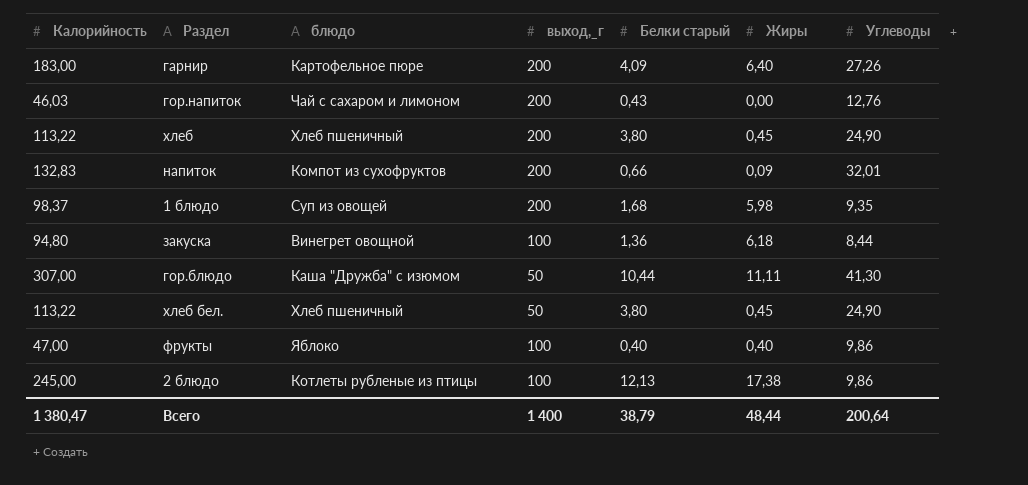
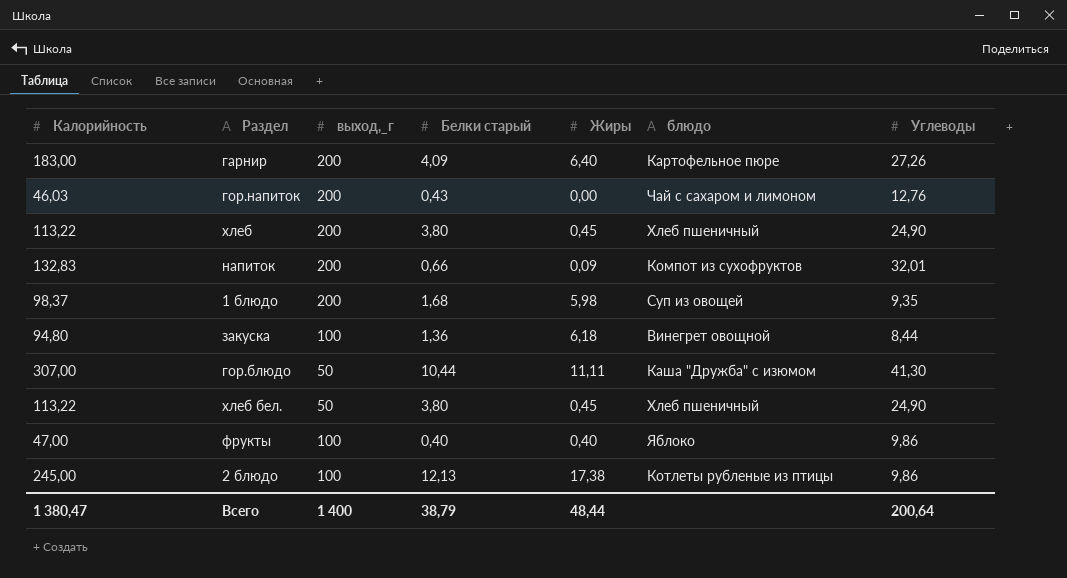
column блюдо | position: 3 -> 6

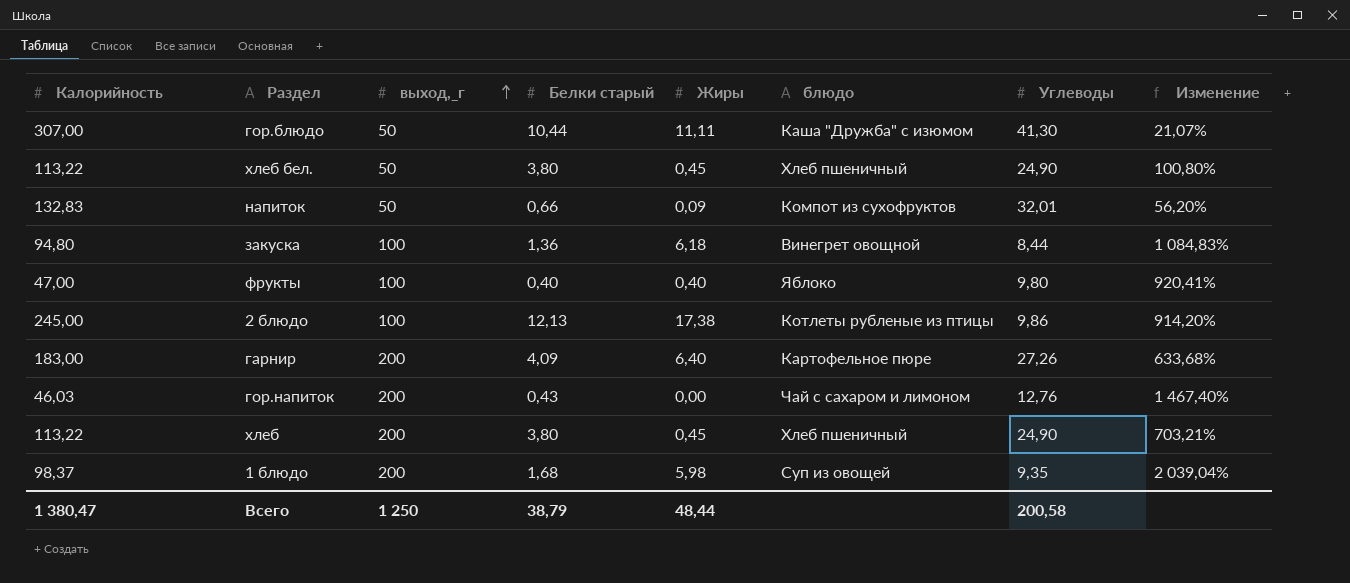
row order: none -> выход,_г ascending
column Изменение | formula: none -> ([выход,_г] - [Углеводы]) / [Углеводы]
напиток | выход,_г: 200 -> 50
фрукты | Углеводы: 9,86 -> 9,80
Всего | выход,_г: 1 400 -> 1 250
Всего | Углеводы: 200,64 -> 200,58

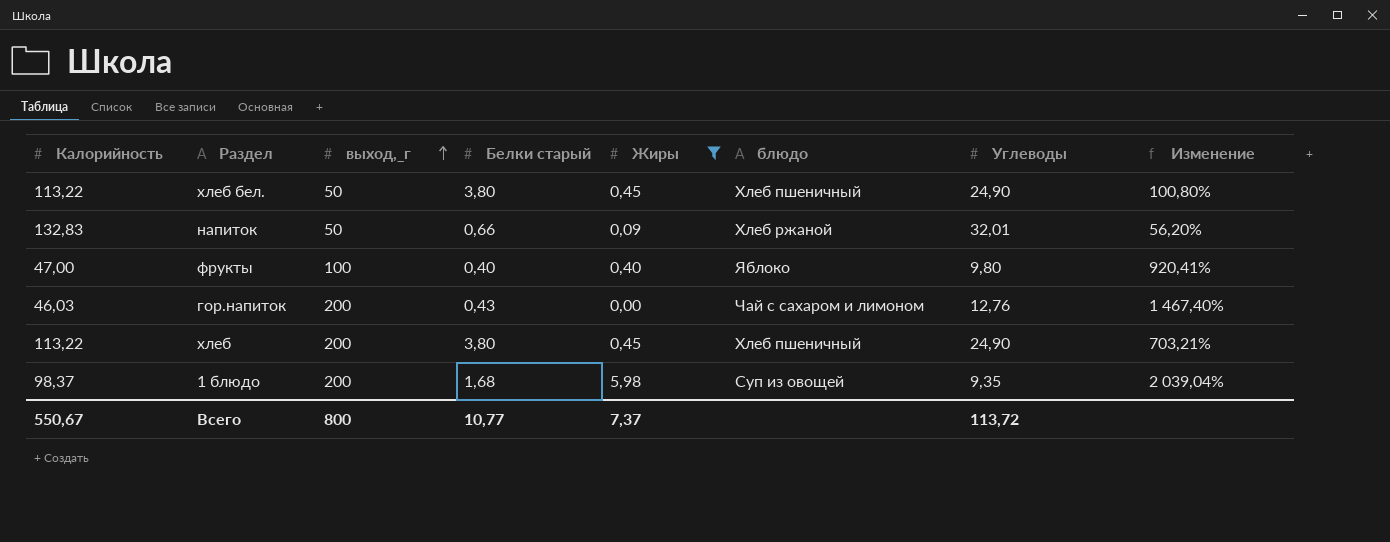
filter: none -> Жиры <= 5,98
напиток | блюдо: Компот из сухофруктов -> Хлеб ржаной
Всего | Калорийность: 1 380,47 -> 550,67
Всего | выход,_г: 1 250 -> 800
Всего | Белки старый: 38,79 -> 10,77
Всего | Жиры: 48,44 -> 7,37
Всего | Углеводы: 200,58 -> 113,72

